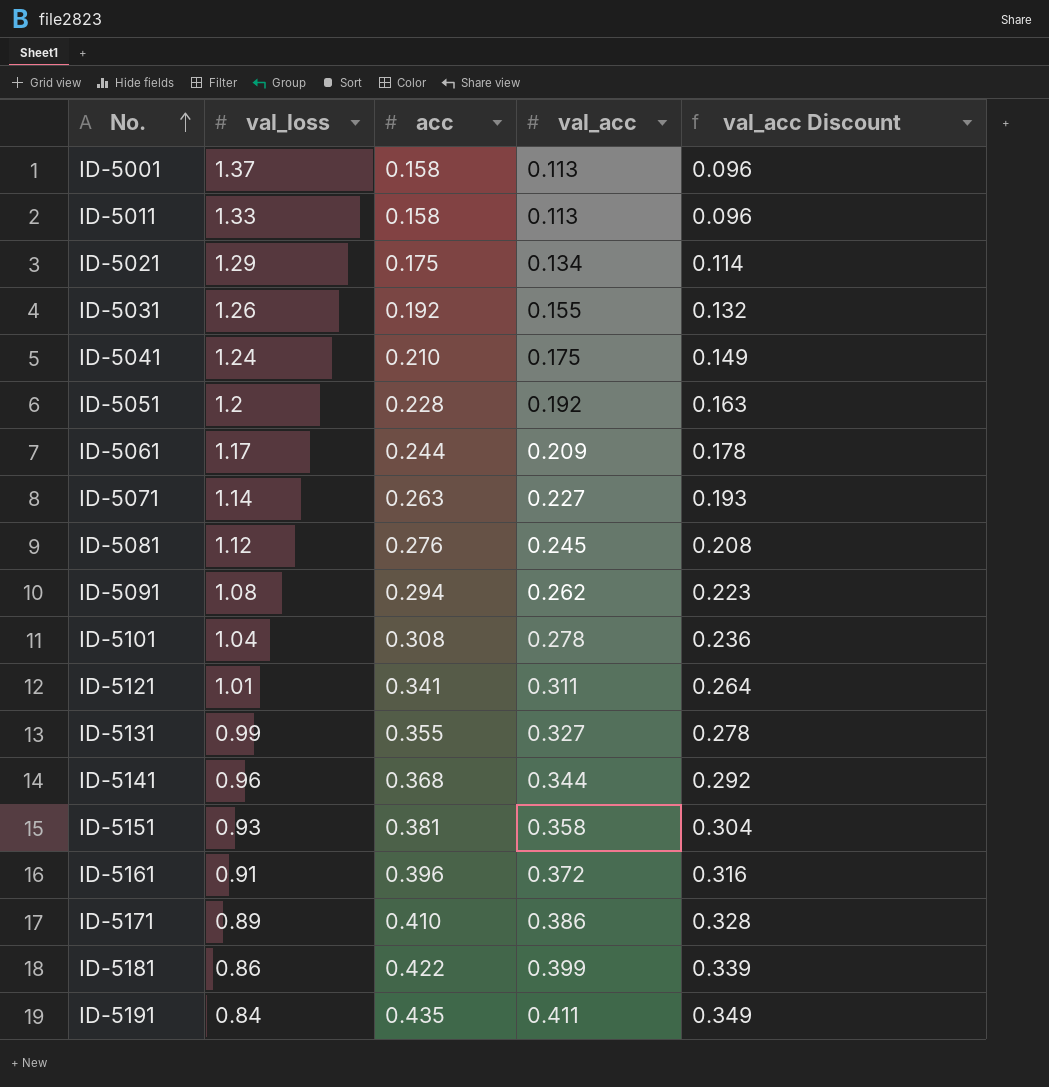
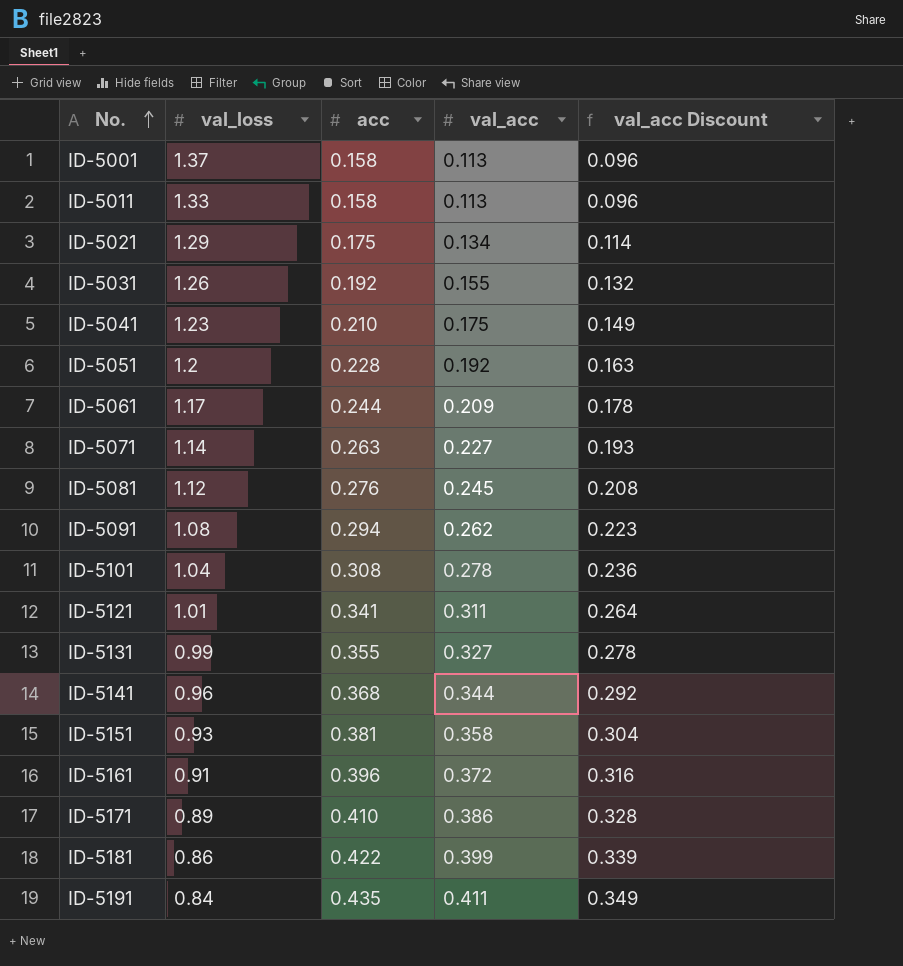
ID-5041 | val_loss: 1.24 -> 1.23

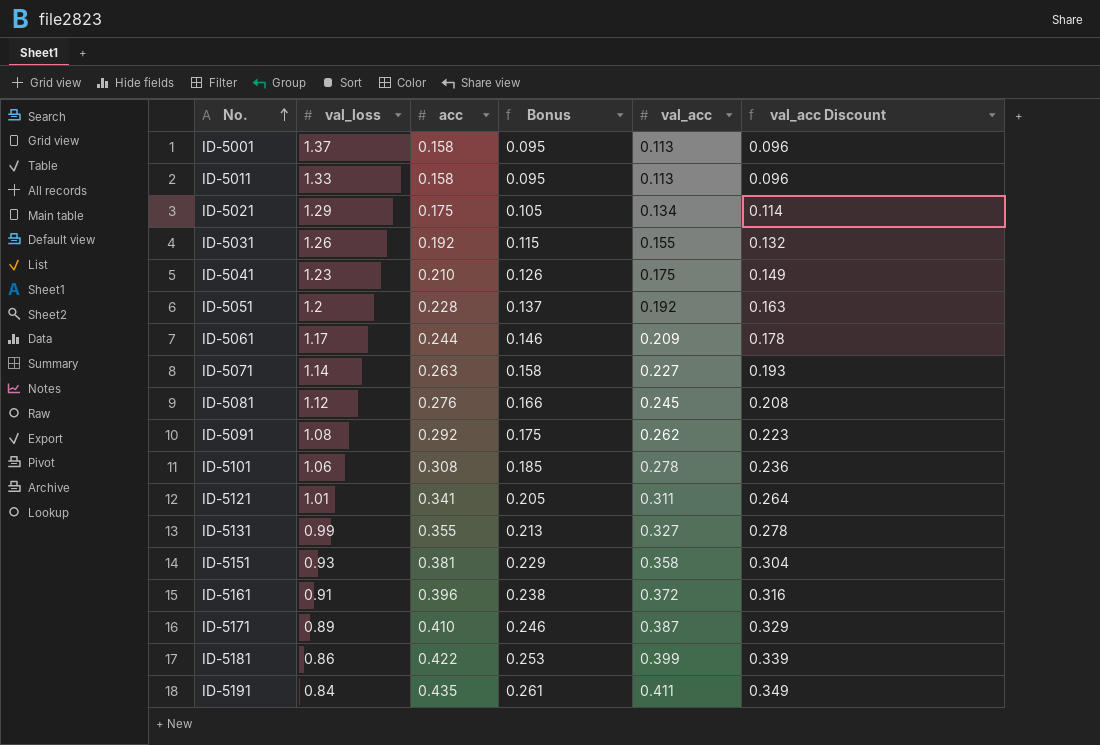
column Bonus | formula: none -> [acc] * 0.6
row ID-5141: 0.96 | 0.368 | 0.344 | 0.292 -> none
ID-5091 | acc: 0.294 -> 0.292
ID-5101 | val_loss: 1.04 -> 1.06
ID-5171 | val_acc: 0.386 -> 0.387
ID-5171 | val_acc Discount: 0.328 -> 0.329

